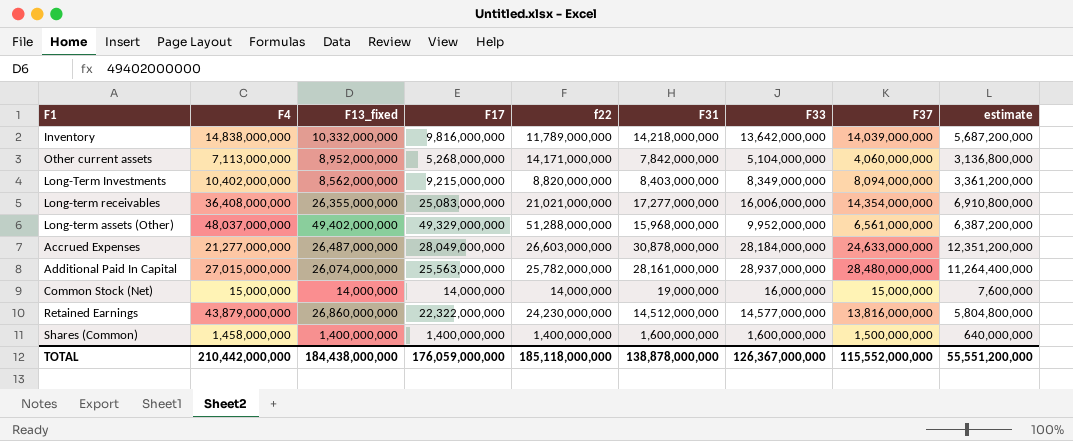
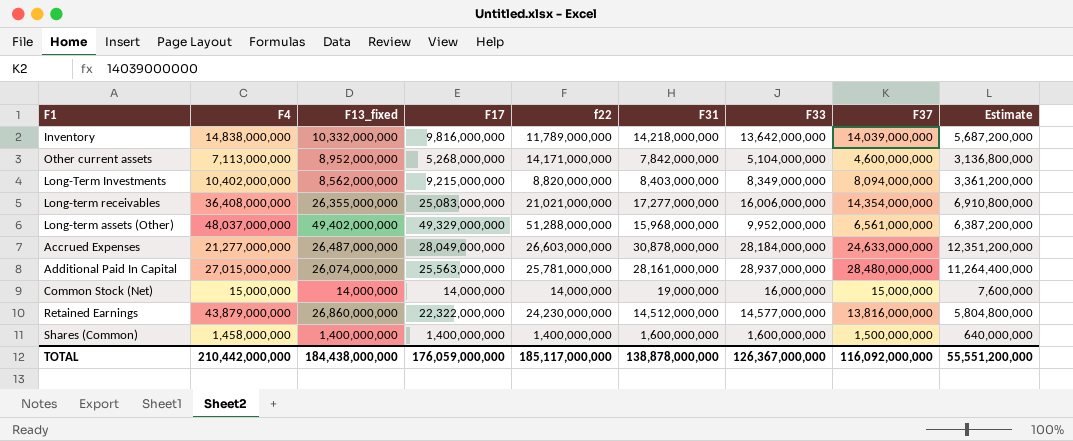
column name: estimate -> Estimate
Other current assets | F37: 4,060,000,000 -> 4,600,000,000
Additional Paid In Capital | f22: 25,782,000,000 -> 25,781,000,000
TOTAL | f22: 185,118,000,000 -> 185,117,000,000
TOTAL | F37: 115,552,000,000 -> 116,092,000,000

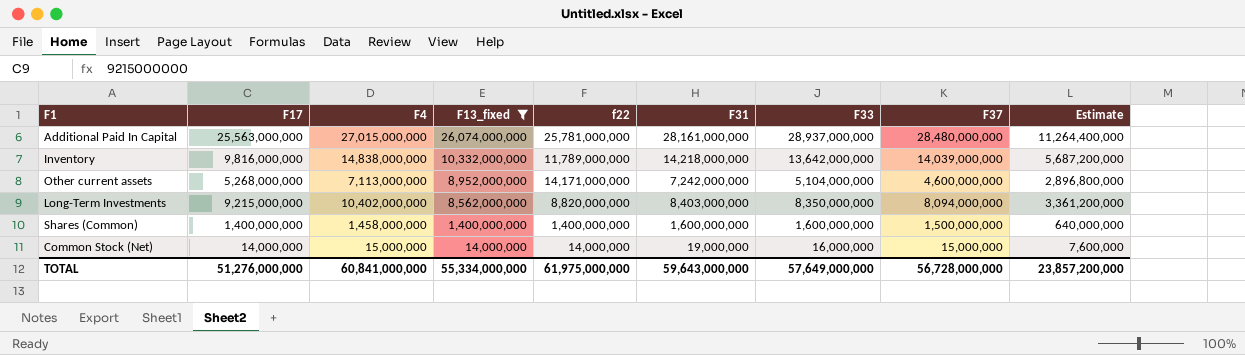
filter: none -> F13_fixed <= 26,074,000,000
row order: none -> F13_fixed descending
column F17 | position: 4 -> 2
Other current assets | F31: 7,842,000,000 -> 7,242,000,000
Other current assets | Estimate: 3,136,800,000 -> 2,896,800,000
Long-Term Investments | F33: 8,349,000,000 -> 8,350,000,000
TOTAL | F17: 176,059,000,000 -> 51,276,000,000
TOTAL | F4: 210,442,000,000 -> 60,841,000,000
TOTAL | F13_fixed: 184,438,000,000 -> 55,334,000,000
TOTAL | f22: 185,117,000,000 -> 61,975,000,000
TOTAL | F31: 138,878,000,000 -> 59,643,000,000
TOTAL | F33: 126,367,000,000 -> 57,649,000,000
TOTAL | F37: 116,092,000,000 -> 56,728,000,000
TOTAL | Estimate: 55,551,200,000 -> 23,857,200,000

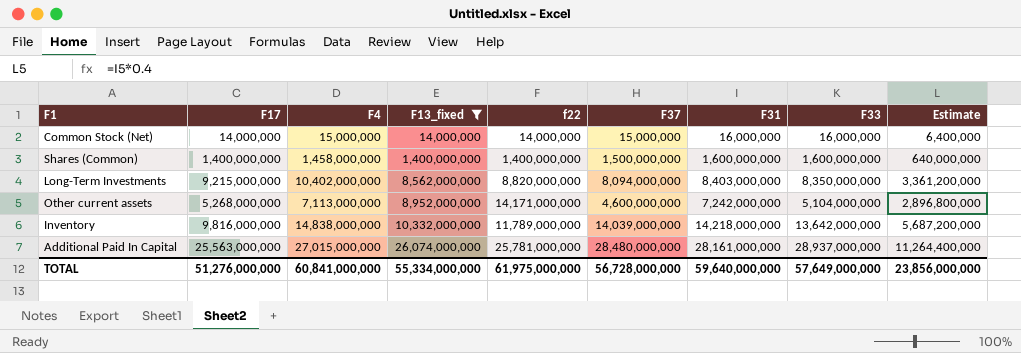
row order: F13_fixed descending -> F13_fixed ascending
column F37 | position: 8 -> 6
Common Stock (Net) | F31: 19,000,000 -> 16,000,000
Common Stock (Net) | Estimate: 7,600,000 -> 6,400,000
TOTAL | F31: 59,643,000,000 -> 59,640,000,000
TOTAL | Estimate: 23,857,200,000 -> 23,856,000,000

